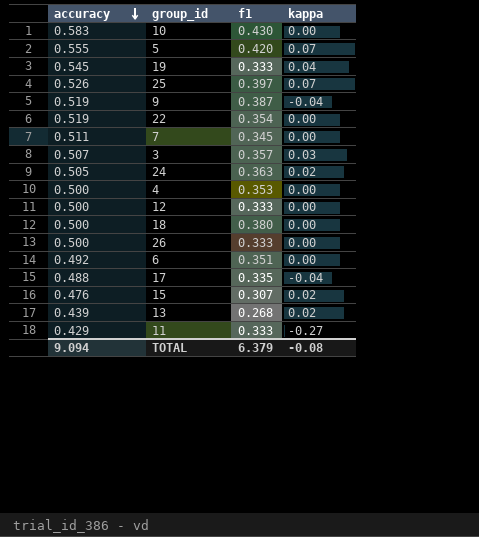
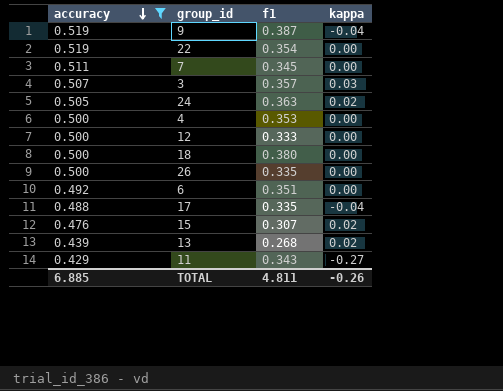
filter: none -> accuracy <= 0.519
26 | f1: 0.333 -> 0.335
11 | f1: 0.333 -> 0.343
TOTAL | accuracy: 9.094 -> 6.885
TOTAL | f1: 6.379 -> 4.811
TOTAL | kappa: -0.08 -> -0.26

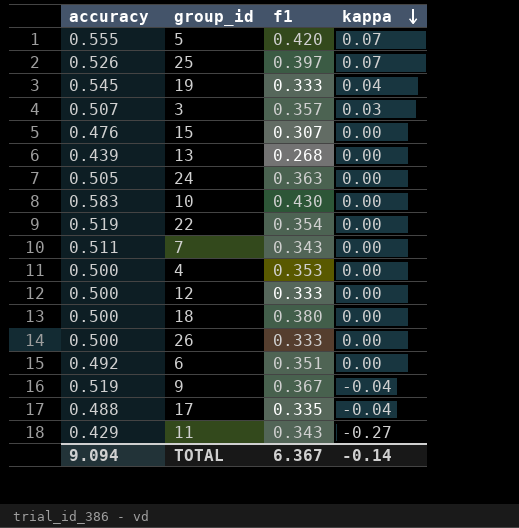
filter: accuracy <= 0.519 -> none
row order: accuracy descending -> kappa descending
15 | kappa: 0.02 -> 0.00
13 | kappa: 0.02 -> 0.00
24 | kappa: 0.02 -> 0.00
7 | f1: 0.345 -> 0.343
26 | f1: 0.335 -> 0.333
9 | f1: 0.387 -> 0.367
TOTAL | accuracy: 6.885 -> 9.094
TOTAL | f1: 4.811 -> 6.367
TOTAL | kappa: -0.26 -> -0.14

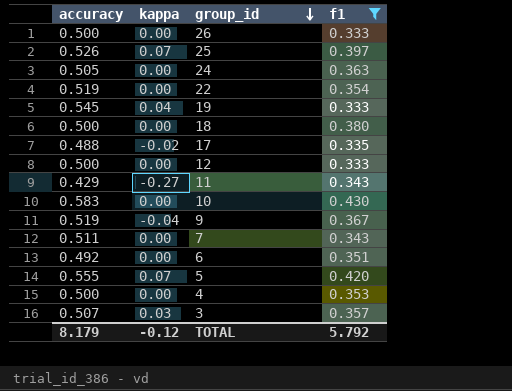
filter: none -> f1 >= 0.333
row order: kappa descending -> group_id descending
column kappa | position: 4 -> 2
17 | kappa: -0.04 -> -0.02
TOTAL | accuracy: 9.094 -> 8.179
TOTAL | kappa: -0.14 -> -0.12
TOTAL | f1: 6.367 -> 5.792

